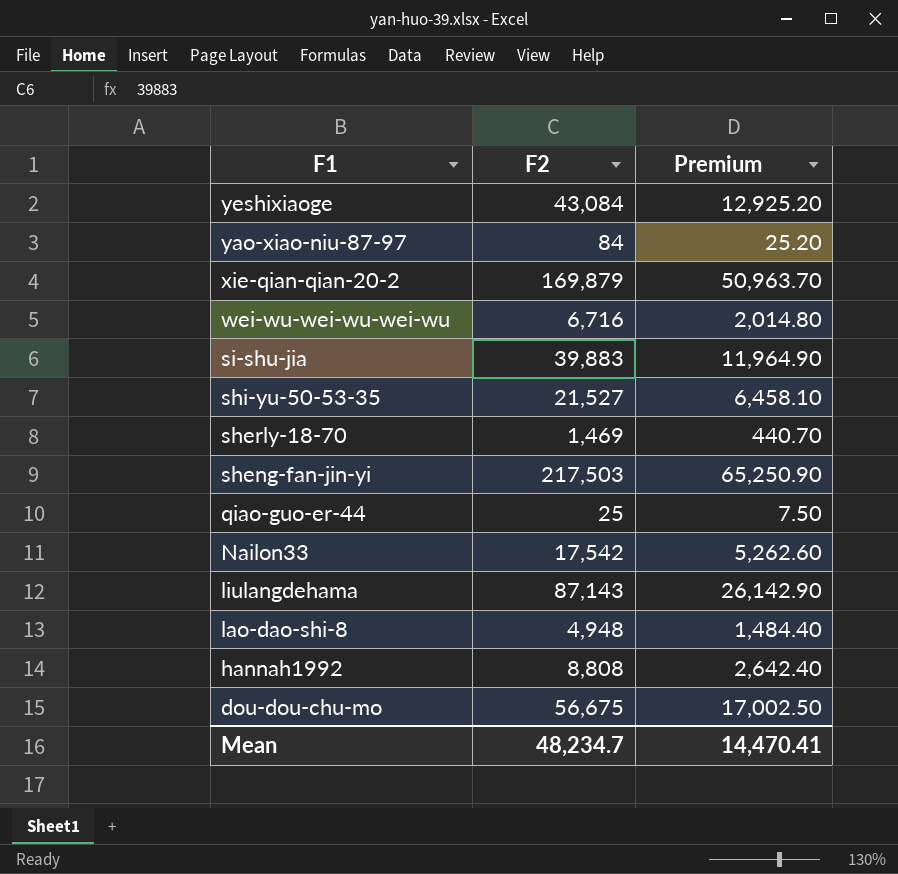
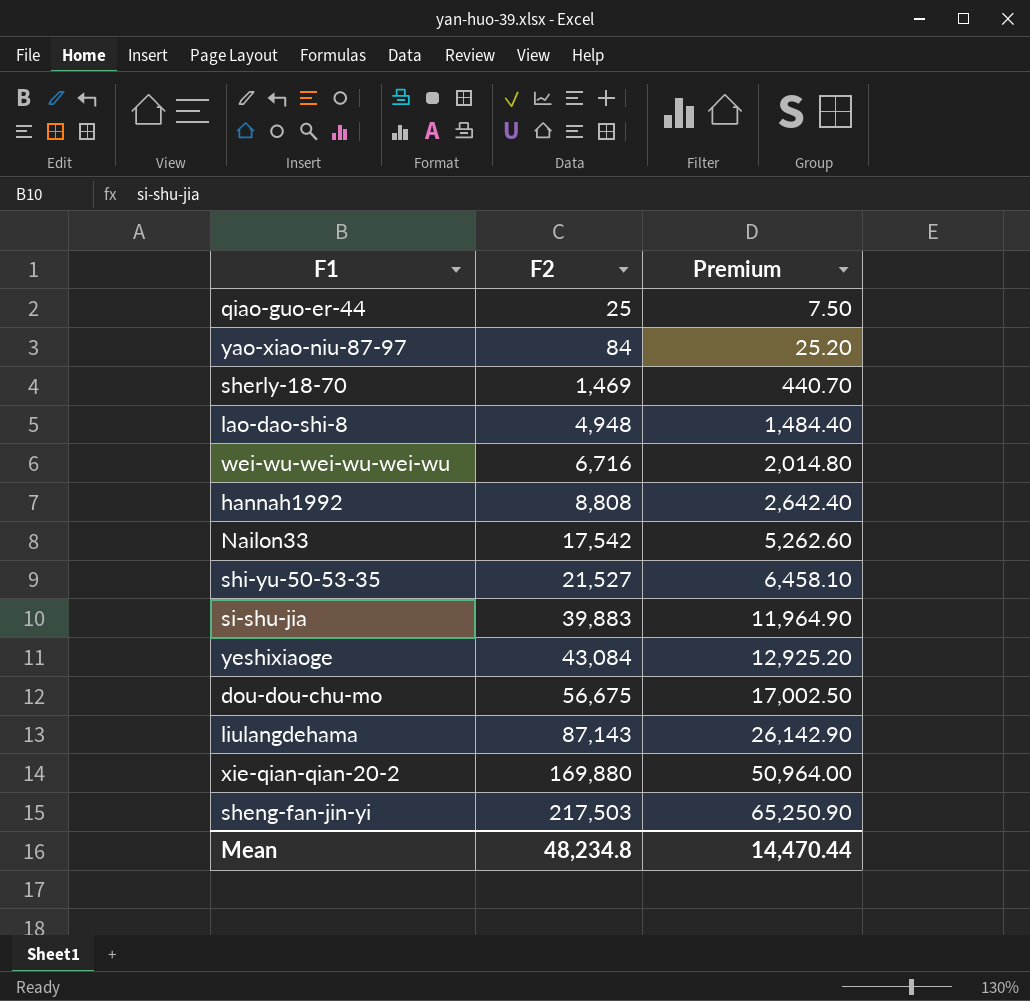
row order: F1 descending -> F2 ascending
xie-qian-qian-20-2 | F2: 169,879 -> 169,880
xie-qian-qian-20-2 | Premium: 50,963.70 -> 50,964.00
Mean | F2: 48,234.7 -> 48,234.8
Mean | Premium: 14,470.41 -> 14,470.44

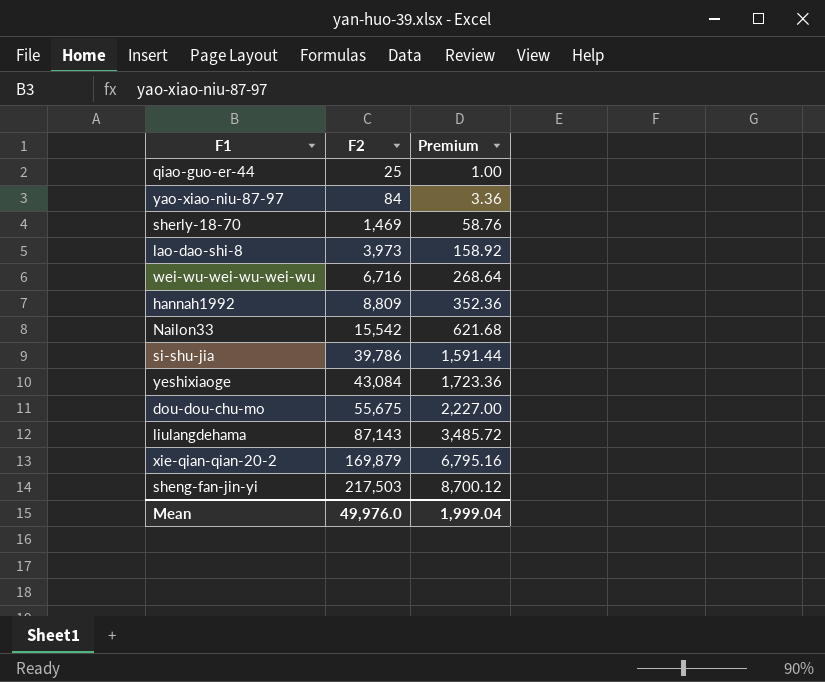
column Premium | formula: [F2] * 0.3 -> [F2] * 0.04
row shi-yu-50-53-35: 21,527 | 6,458.10 -> none
lao-dao-shi-8 | F2: 4,948 -> 3,973
hannah1992 | F2: 8,808 -> 8,809
Nailon33 | F2: 17,542 -> 15,542
si-shu-jia | F2: 39,883 -> 39,786
dou-dou-chu-mo | F2: 56,675 -> 55,675
xie-qian-qian-20-2 | F2: 169,880 -> 169,879
Mean | F2: 48,234.8 -> 49,976.0
Mean | Premium: 14,470.44 -> 1,999.04

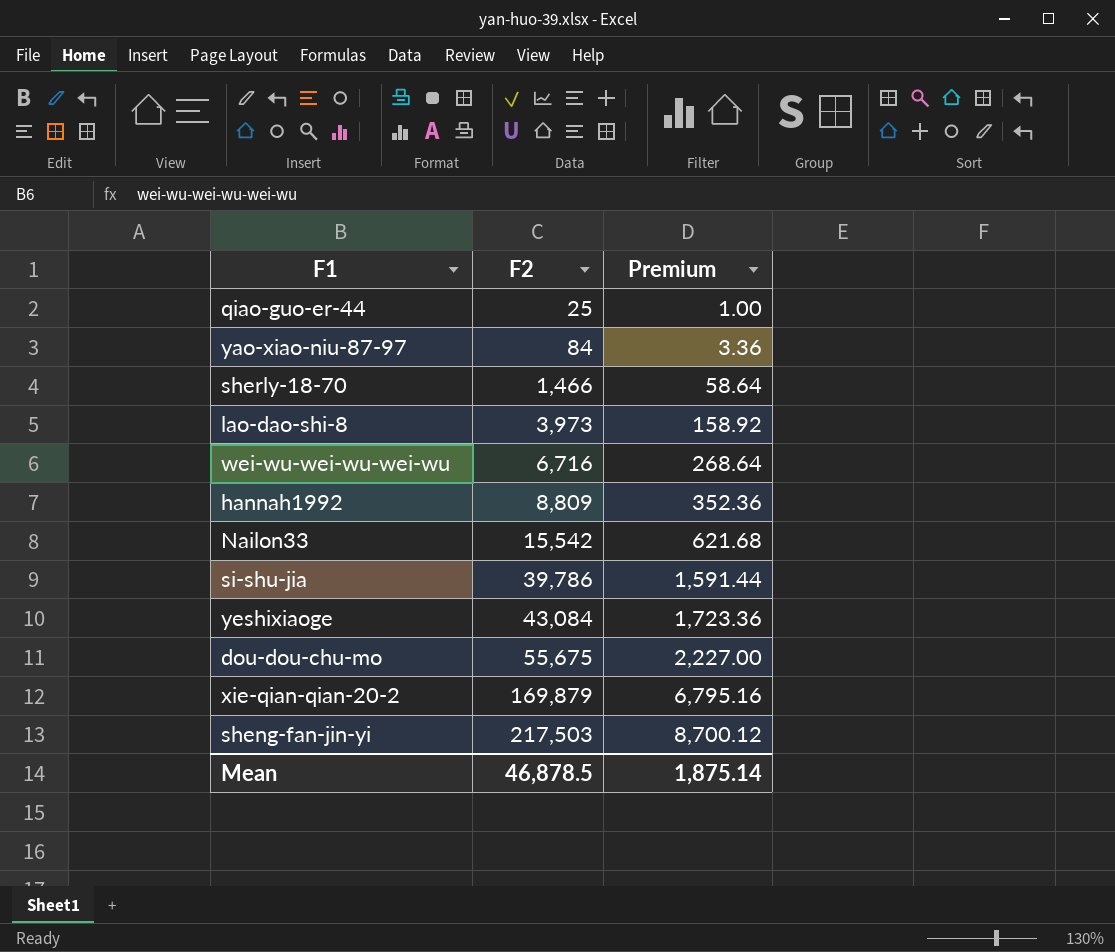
row liulangdehama: 87,143 | 3,485.72 -> none
sherly-18-70 | F2: 1,469 -> 1,466
sherly-18-70 | Premium: 58.76 -> 58.64
Mean | F2: 49,976.0 -> 46,878.5
Mean | Premium: 1,999.04 -> 1,875.14

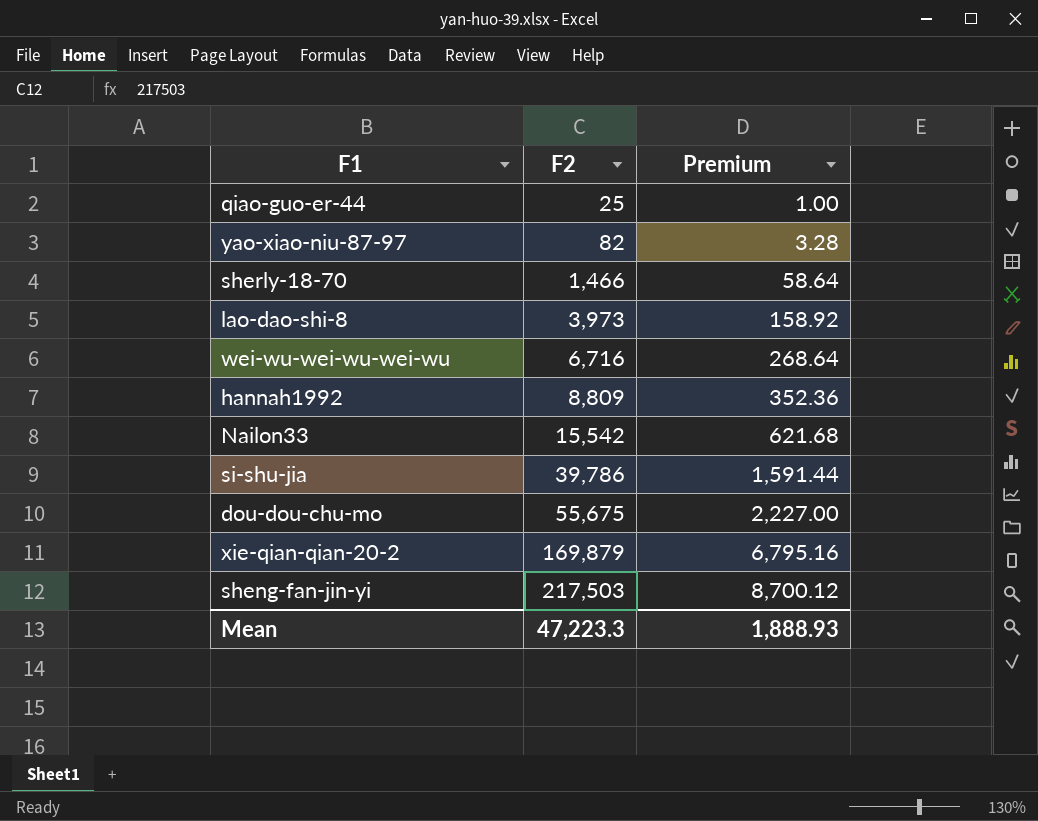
row yeshixiaoge: 43,084 | 1,723.36 -> none
yao-xiao-niu-87-97 | F2: 84 -> 82
yao-xiao-niu-87-97 | Premium: 3.36 -> 3.28
Mean | F2: 46,878.5 -> 47,223.3
Mean | Premium: 1,875.14 -> 1,888.93

